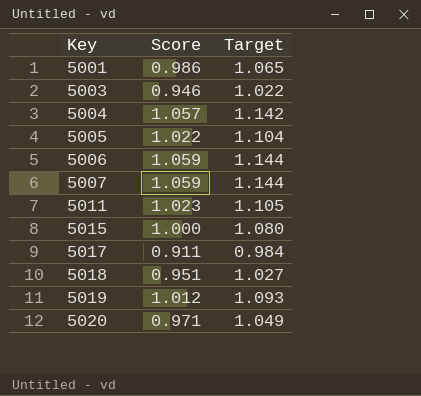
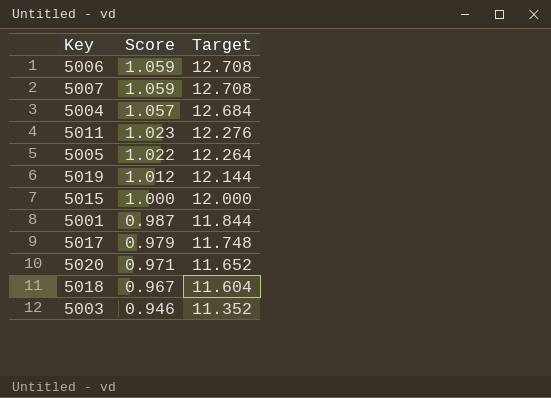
row order: Key ascending -> Score descending
column Target | formula: [Score] * 1.08 -> [Score] * 12
5001 | Score: 0.986 -> 0.987
5017 | Score: 0.911 -> 0.979
5018 | Score: 0.951 -> 0.967

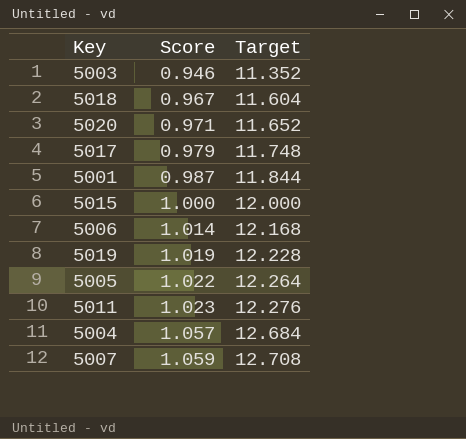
row order: Score descending -> Score ascending
5006 | Score: 1.059 -> 1.014
5006 | Target: 12.708 -> 12.168
5019 | Score: 1.012 -> 1.019
5019 | Target: 12.144 -> 12.228

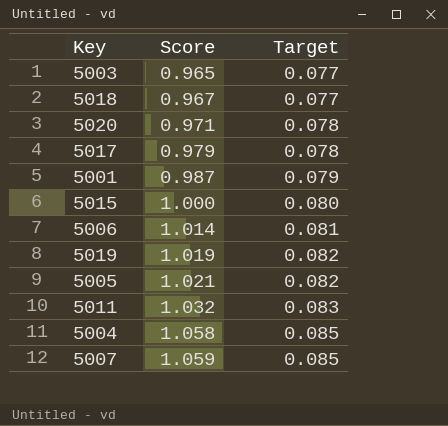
column Target | formula: [Score] * 12 -> [Score] * 0.08
5003 | Score: 0.946 -> 0.965
5005 | Score: 1.022 -> 1.021
5011 | Score: 1.023 -> 1.032
5004 | Score: 1.057 -> 1.058

